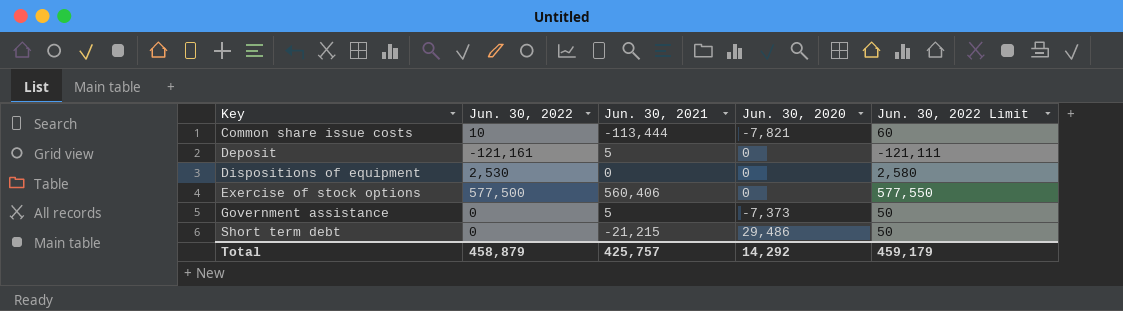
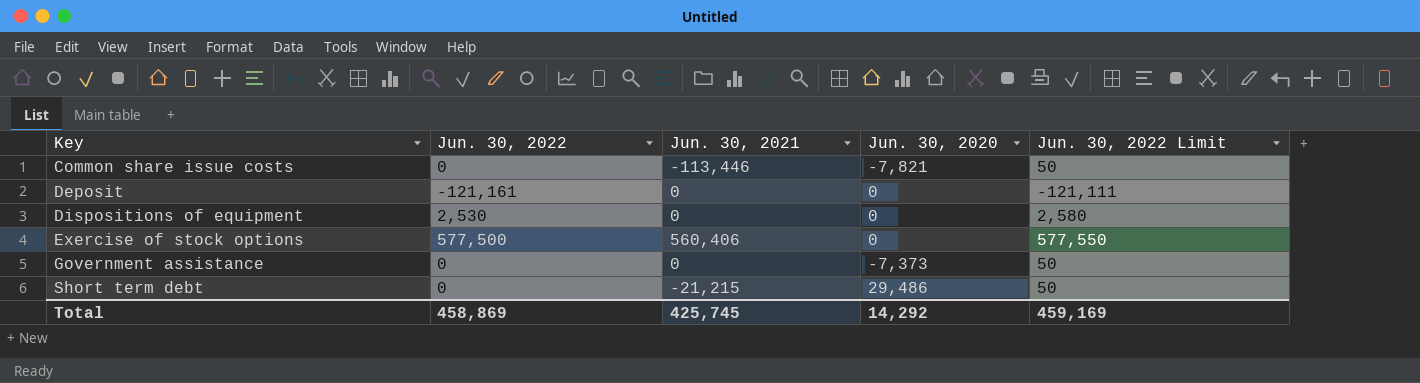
Common share issue costs | Jun. 30, 2022: 10 -> 0
Common share issue costs | Jun. 30, 2021: -113,444 -> -113,446
Common share issue costs | Jun. 30, 2022 Limit: 60 -> 50
Deposit | Jun. 30, 2021: 5 -> 0
Government assistance | Jun. 30, 2021: 5 -> 0
Total | Jun. 30, 2022: 458,879 -> 458,869
Total | Jun. 30, 2021: 425,757 -> 425,745
Total | Jun. 30, 2022 Limit: 459,179 -> 459,169

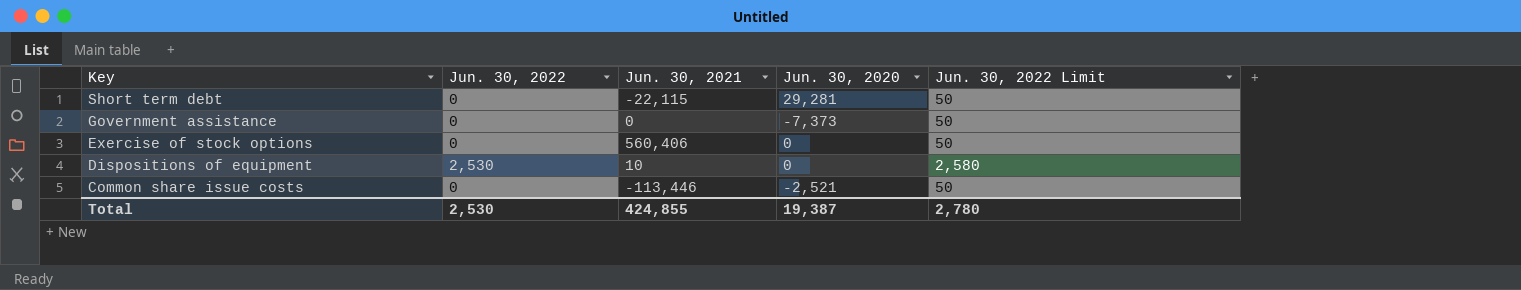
row order: Key ascending -> Key descending
row Deposit: -121,161 | 0 | 0 | -121,111 -> none
Short term debt | Jun. 30, 2021: -21,215 -> -22,115
Short term debt | Jun. 30, 2020: 29,486 -> 29,281
Exercise of stock options | Jun. 30, 2022: 577,500 -> 0
Exercise of stock options | Jun. 30, 2022 Limit: 577,550 -> 50
Dispositions of equipment | Jun. 30, 2021: 0 -> 10
Common share issue costs | Jun. 30, 2020: -7,821 -> -2,521
Total | Jun. 30, 2022: 458,869 -> 2,530
Total | Jun. 30, 2021: 425,745 -> 424,855
Total | Jun. 30, 2020: 14,292 -> 19,387
Total | Jun. 30, 2022 Limit: 459,169 -> 2,780

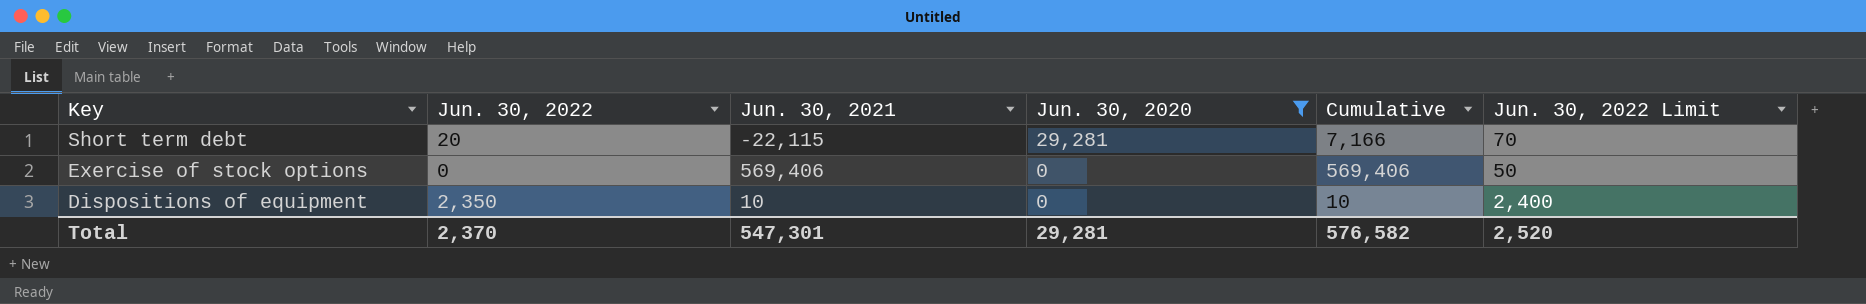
filter: none -> Jun. 30, 2020 >= 0
column Cumulative | formula: none -> [Jun. 30, 2021] + [Jun. 30, 2020]
Short term debt | Jun. 30, 2022: 0 -> 20
Short term debt | Jun. 30, 2022 Limit: 50 -> 70
Exercise of stock options | Jun. 30, 2021: 560,406 -> 569,406
Dispositions of equipment | Jun. 30, 2022: 2,530 -> 2,350
Dispositions of equipment | Jun. 30, 2022 Limit: 2,580 -> 2,400
Total | Jun. 30, 2022: 2,530 -> 2,370
Total | Jun. 30, 2021: 424,855 -> 547,301
Total | Jun. 30, 2020: 19,387 -> 29,281
Total | Jun. 30, 2022 Limit: 2,780 -> 2,520

